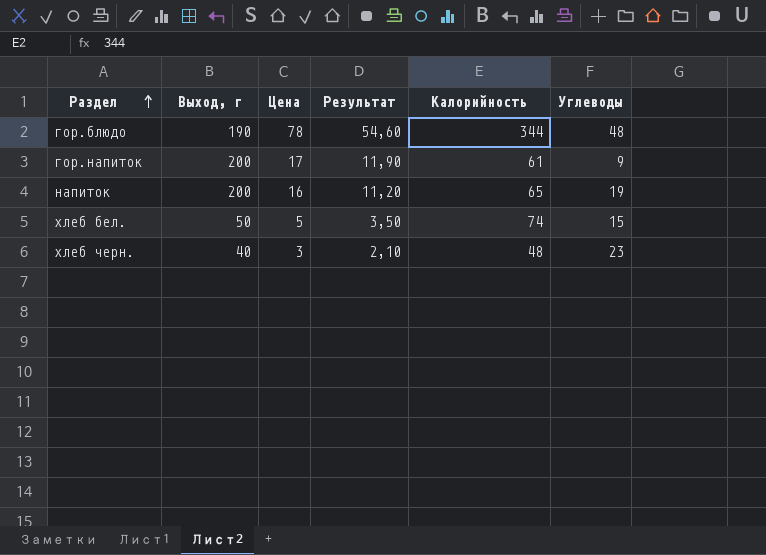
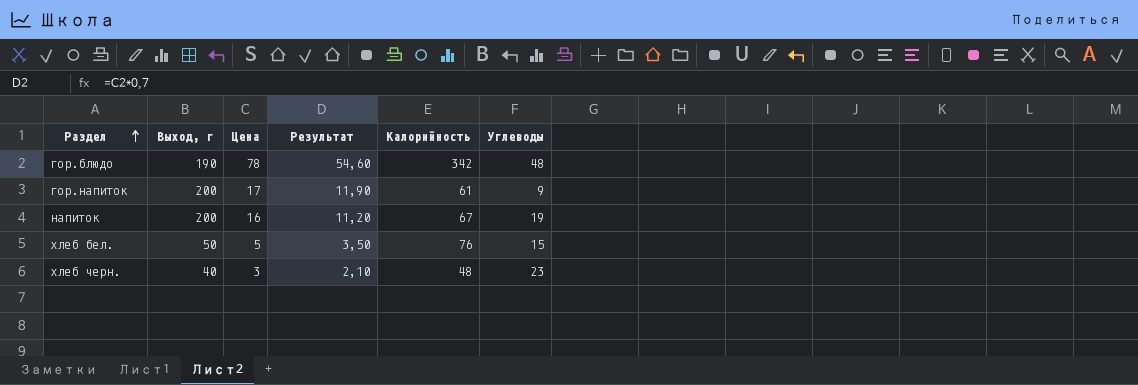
гор.блюдо | Калорийность: 344 -> 342
напиток | Калорийность: 65 -> 67
хлеб бел. | Калорийность: 74 -> 76

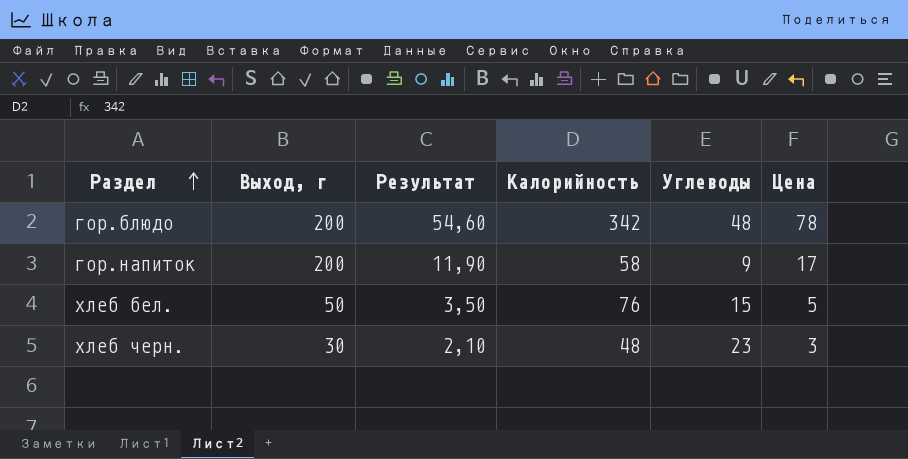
column Цена | position: 3 -> 6
row напиток: 200 | 16 | 11,20 | 67 | 19 -> none
гор.блюдо | Выход, г: 190 -> 200
гор.напиток | Калорийность: 61 -> 58
хлеб черн. | Выход, г: 40 -> 30

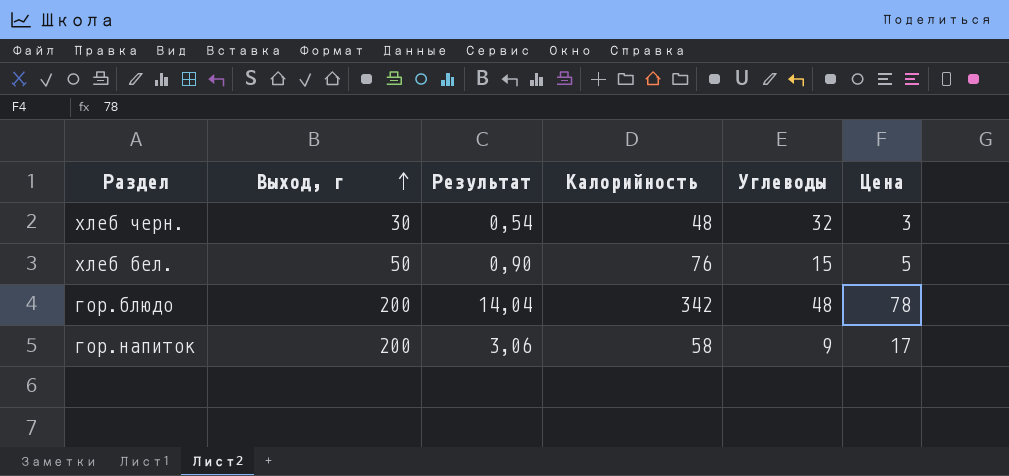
row order: Раздел ascending -> Выход, г ascending
column Результат | formula: [Цена] * 0,7 -> [Цена] * 0,18
хлеб черн. | Углеводы: 23 -> 32

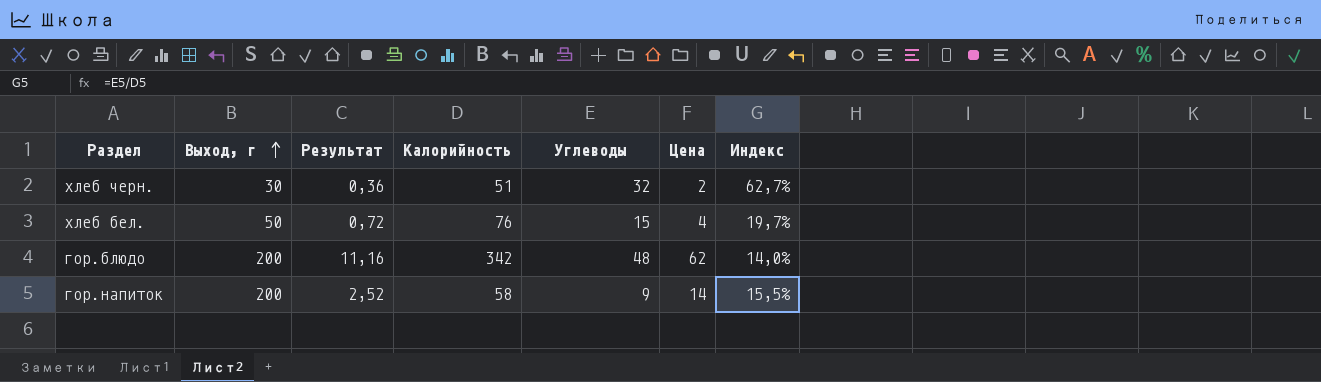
column Индекс | formula: none -> [Углеводы] / [Калорийность]
хлеб черн. | Результат: 0,54 -> 0,36
хлеб черн. | Калорийность: 48 -> 51
хлеб черн. | Цена: 3 -> 2
хлеб бел. | Результат: 0,90 -> 0,72
хлеб бел. | Цена: 5 -> 4
гор.блюдо | Результат: 14,04 -> 11,16
гор.блюдо | Цена: 78 -> 62
гор.напиток | Результат: 3,06 -> 2,52
гор.напиток | Цена: 17 -> 14

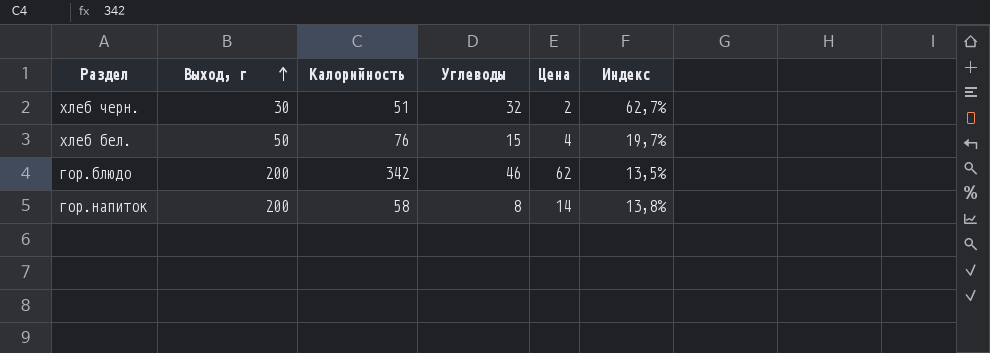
column Результат | formula: [Цена] * 0,18 -> none
гор.блюдо | Углеводы: 48 -> 46
гор.блюдо | Индекс: 14,0% -> 13,5%
гор.напиток | Углеводы: 9 -> 8
гор.напиток | Индекс: 15,5% -> 13,8%

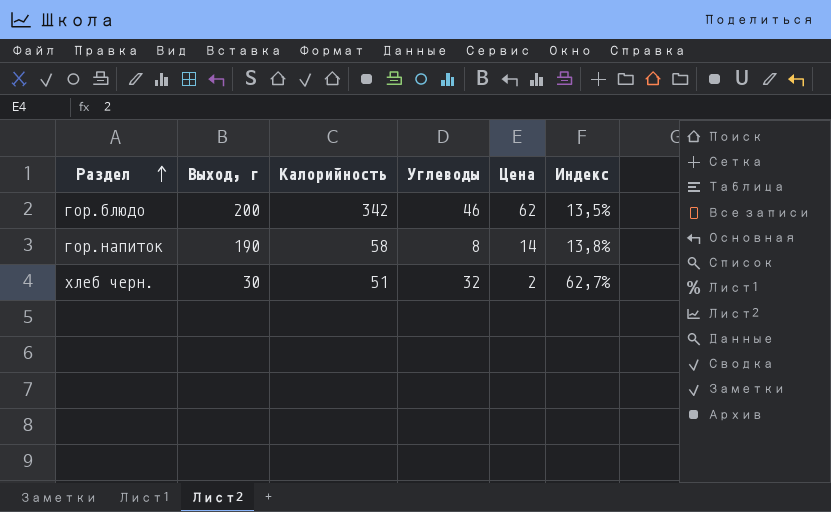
row order: Выход, г ascending -> Раздел ascending
row хлеб бел.: 50 | 76 | 15 | 4 | 19,7% -> none
гор.напиток | Выход, г: 200 -> 190

